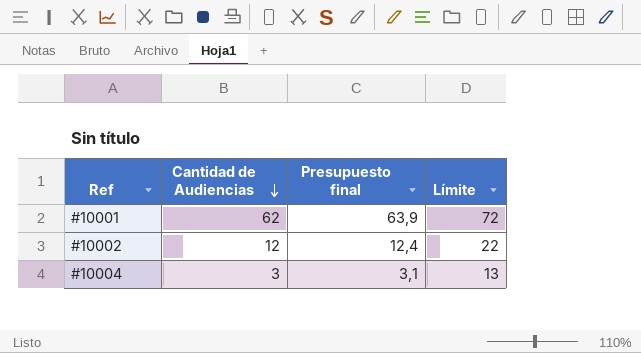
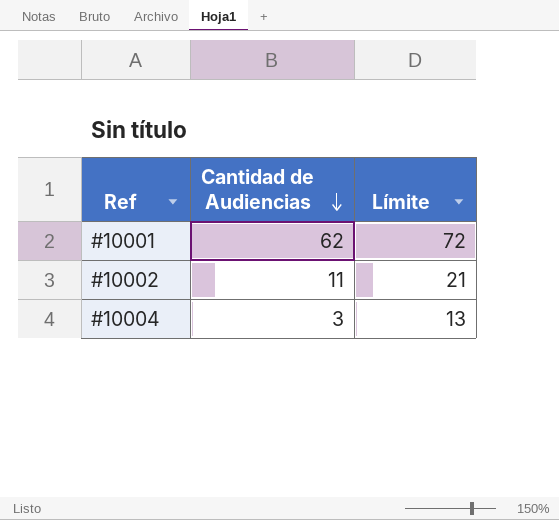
column Presupuesto final | formula: [Cantidad de Audiencias] * 1,03 -> none
#10002 | Cantidad de Audiencias: 12 -> 11
#10002 | Límite: 22 -> 21

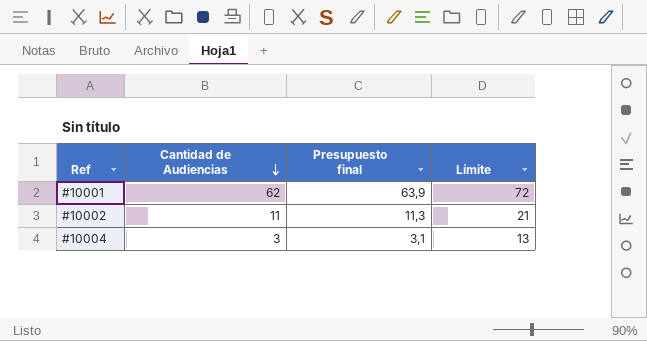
column Presupuesto final | formula: none -> [Cantidad de Audiencias] * 1,03

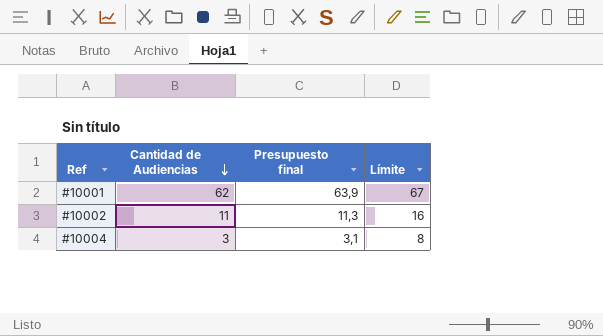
column Límite | formula: [Cantidad de Audiencias] + 10 -> [Cantidad de Audiencias] + 5

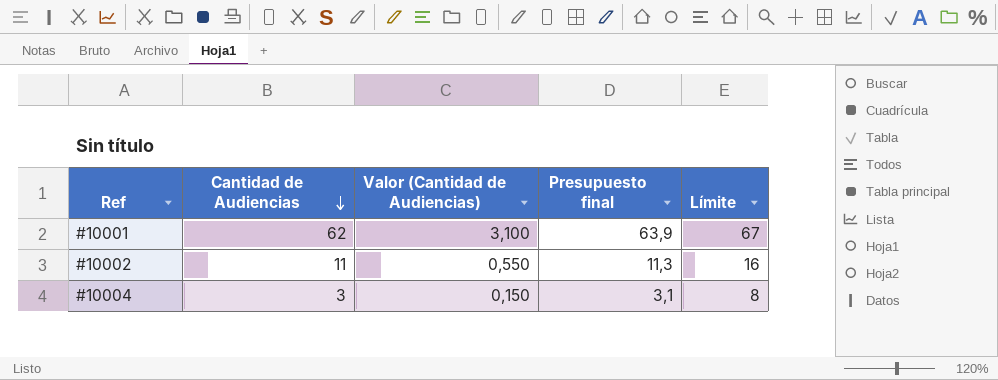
column Valor (Cantidad de Audiencias) | formula: none -> [Cantidad de Audiencias] * 0,05

